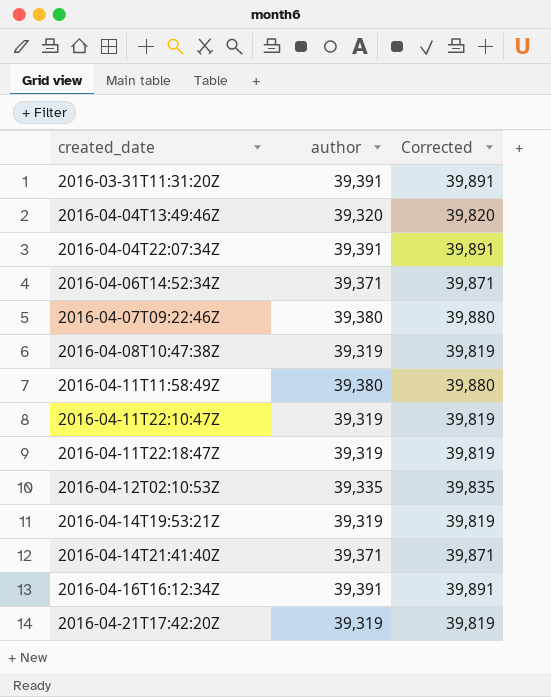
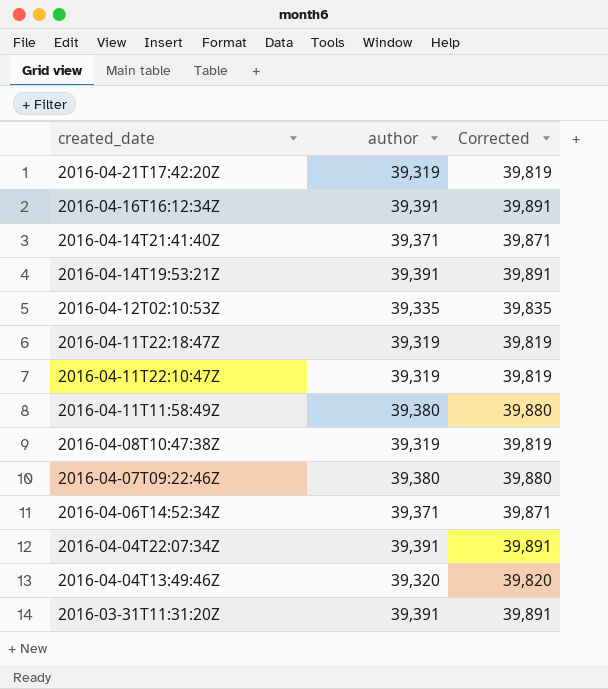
row order: created_date ascending -> created_date descending
2016-04-14T19:53:21Z | author: 39,319 -> 39,391
2016-04-14T19:53:21Z | Corrected: 39,819 -> 39,891

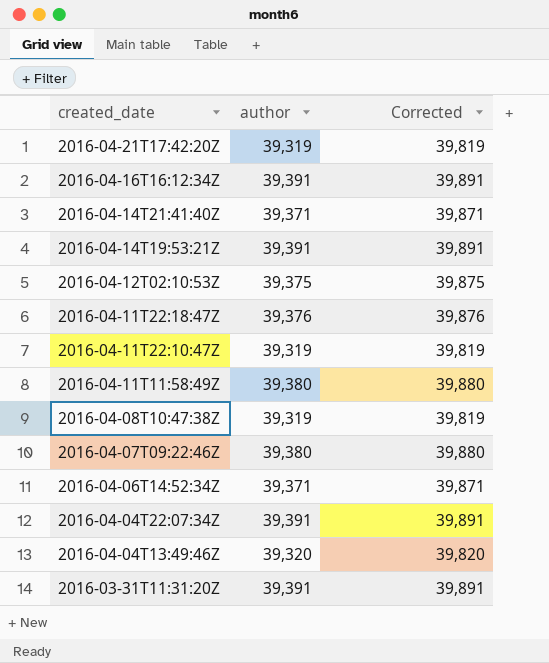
2016-04-12T02:10:53Z | author: 39,335 -> 39,375
2016-04-12T02:10:53Z | Corrected: 39,835 -> 39,875
2016-04-11T22:18:47Z | author: 39,319 -> 39,376
2016-04-11T22:18:47Z | Corrected: 39,819 -> 39,876

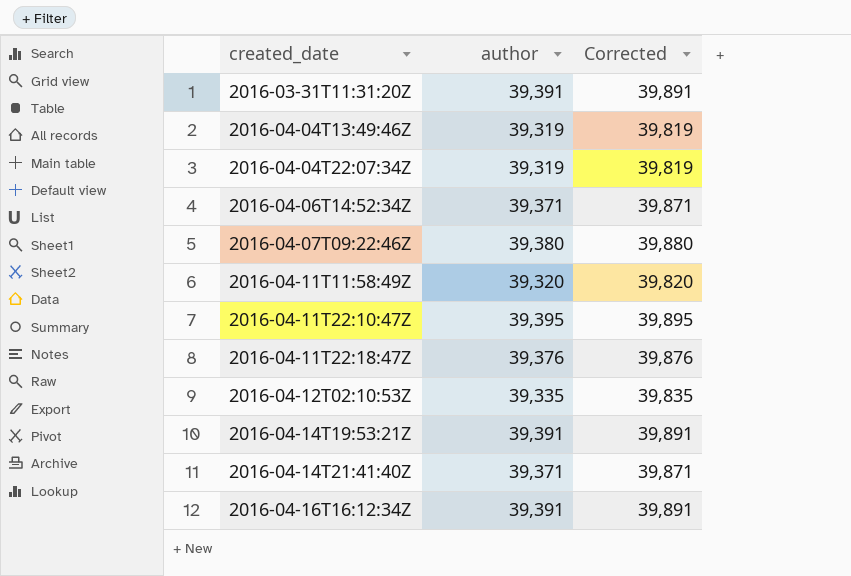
row order: created_date descending -> created_date ascending
row 2016-04-21T17:42:20Z: 39,319 | 39,819 -> none
row 2016-04-08T10:47:38Z: 39,319 | 39,819 -> none
2016-04-04T13:49:46Z | author: 39,320 -> 39,319
2016-04-04T13:49:46Z | Corrected: 39,820 -> 39,819
2016-04-04T22:07:34Z | author: 39,391 -> 39,319
2016-04-04T22:07:34Z | Corrected: 39,891 -> 39,819
2016-04-11T11:58:49Z | author: 39,380 -> 39,320
2016-04-11T11:58:49Z | Corrected: 39,880 -> 39,820
2016-04-11T22:10:47Z | author: 39,319 -> 39,395
2016-04-11T22:10:47Z | Corrected: 39,819 -> 39,895
2016-04-12T02:10:53Z | author: 39,375 -> 39,335
2016-04-12T02:10:53Z | Corrected: 39,875 -> 39,835

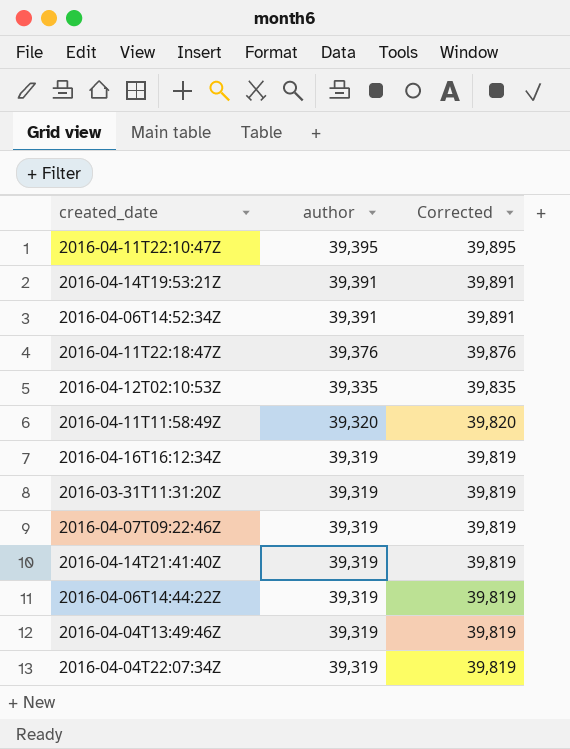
row order: created_date ascending -> author descending
2016-04-06T14:52:34Z | author: 39,371 -> 39,391
2016-04-06T14:52:34Z | Corrected: 39,871 -> 39,891
2016-04-16T16:12:34Z | author: 39,391 -> 39,319
2016-04-16T16:12:34Z | Corrected: 39,891 -> 39,819
2016-03-31T11:31:20Z | author: 39,391 -> 39,319
2016-03-31T11:31:20Z | Corrected: 39,891 -> 39,819
2016-04-07T09:22:46Z | author: 39,380 -> 39,319
2016-04-07T09:22:46Z | Corrected: 39,880 -> 39,819
2016-04-14T21:41:40Z | author: 39,371 -> 39,319
2016-04-14T21:41:40Z | Corrected: 39,871 -> 39,819
row 2016-04-06T14:44:22Z: none -> 39,319 | 39,819

